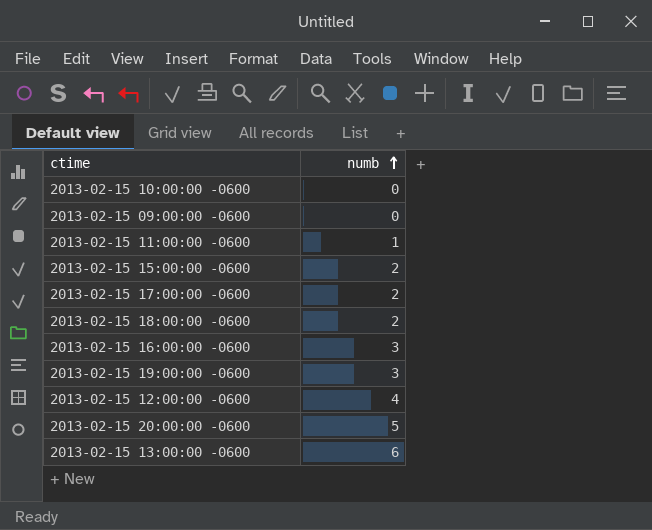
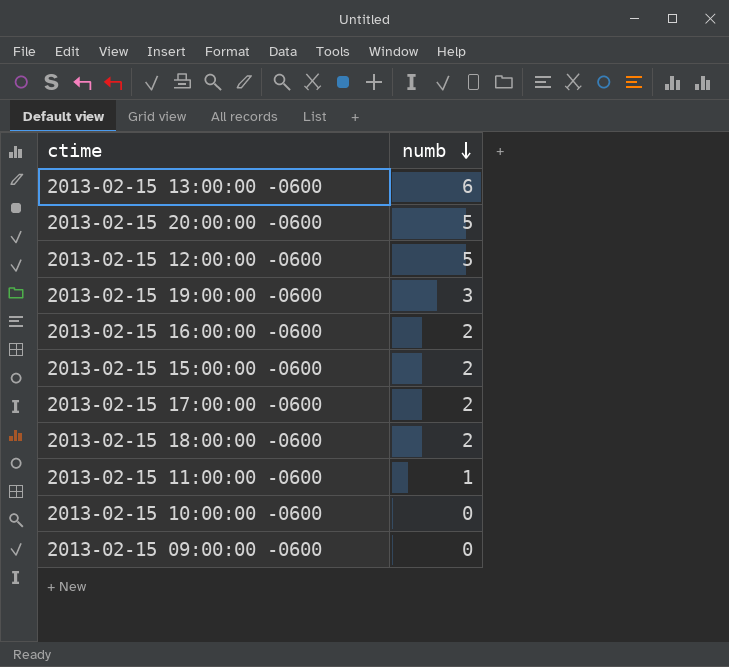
row order: numb ascending -> numb descending
2013-02-15 12:00:00 -0600 | numb: 4 -> 5
2013-02-15 16:00:00 -0600 | numb: 3 -> 2

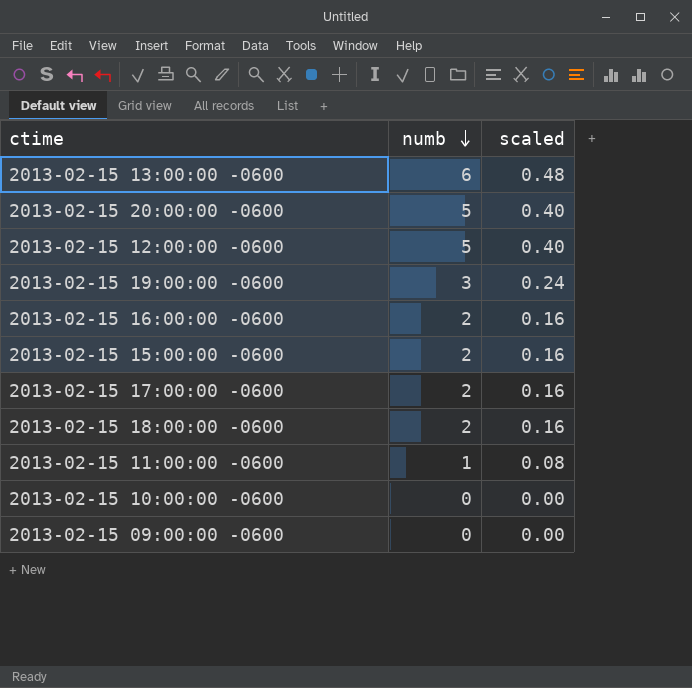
column scaled | formula: none -> [numb] * 0.08

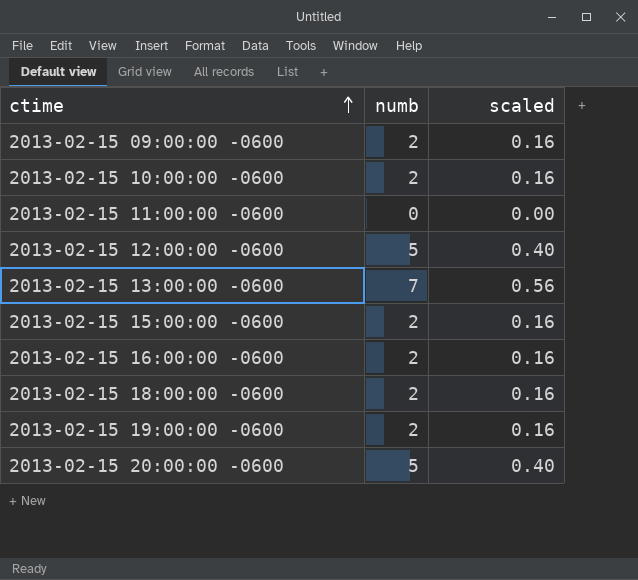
row order: numb descending -> ctime ascending
row 2013-02-15 17:00:00 -0600: 2 | 0.16 -> none
2013-02-15 09:00:00 -0600 | numb: 0 -> 2
2013-02-15 09:00:00 -0600 | scaled: 0.00 -> 0.16
2013-02-15 10:00:00 -0600 | numb: 0 -> 2
2013-02-15 10:00:00 -0600 | scaled: 0.00 -> 0.16
2013-02-15 11:00:00 -0600 | numb: 1 -> 0
2013-02-15 11:00:00 -0600 | scaled: 0.08 -> 0.00
2013-02-15 13:00:00 -0600 | numb: 6 -> 7
2013-02-15 13:00:00 -0600 | scaled: 0.48 -> 0.56
2013-02-15 19:00:00 -0600 | numb: 3 -> 2
2013-02-15 19:00:00 -0600 | scaled: 0.24 -> 0.16

